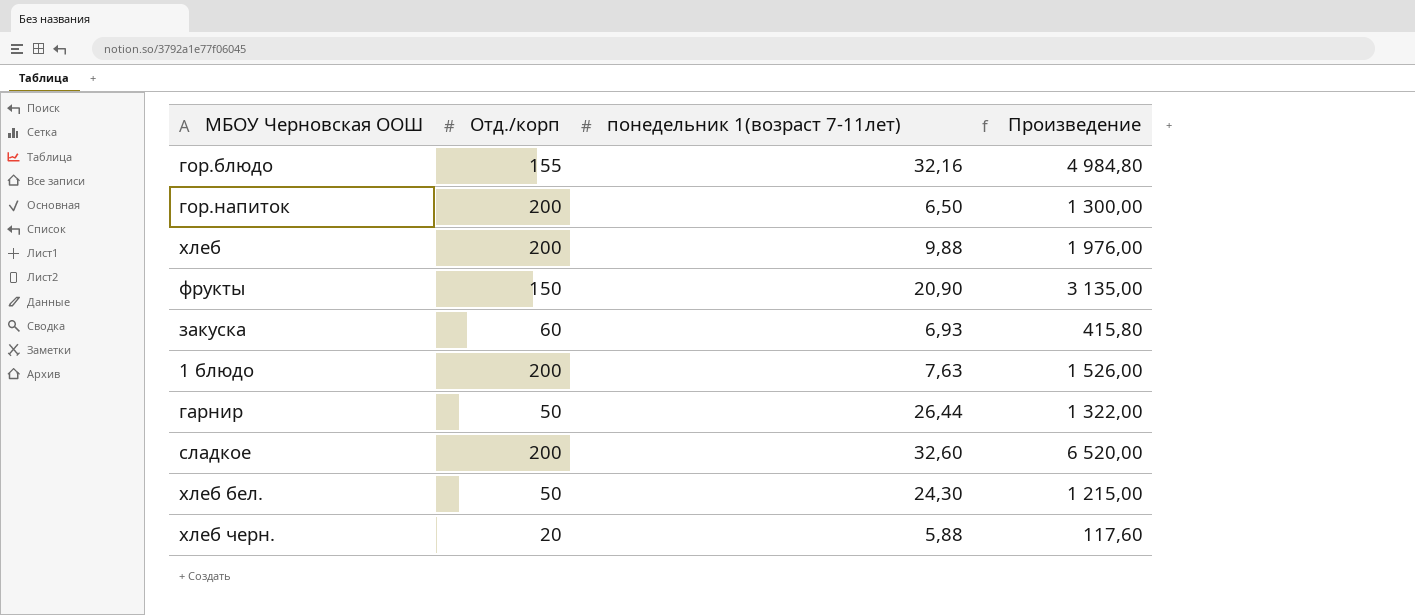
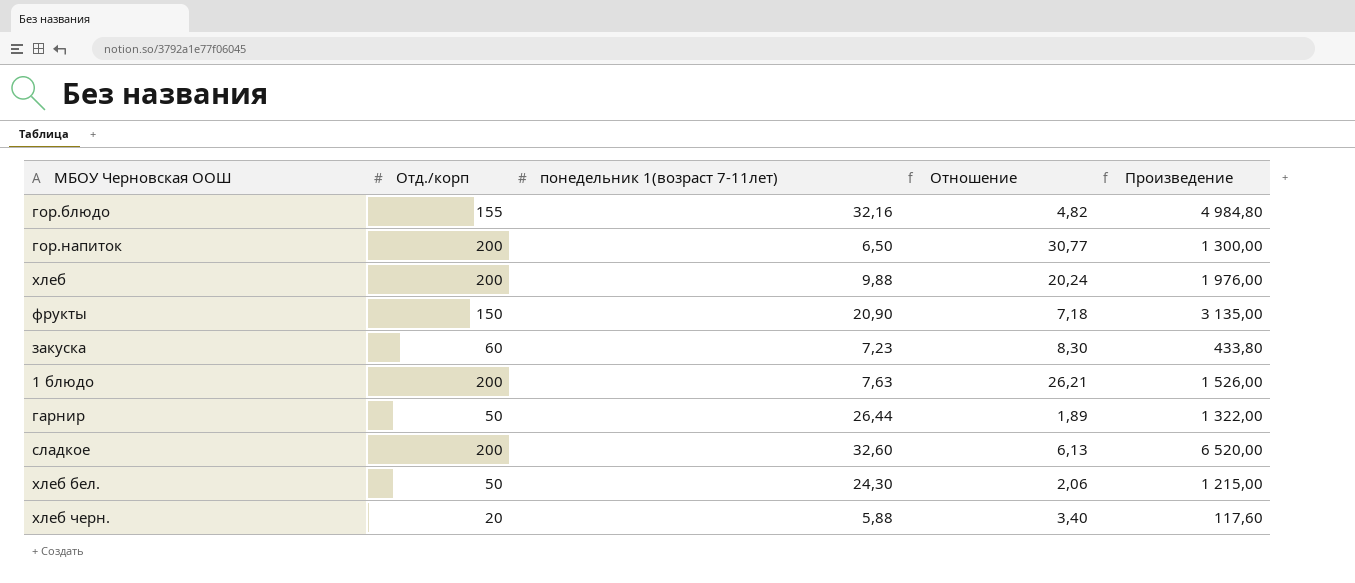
column Отношение | formula: none -> [Отд./корп] / [понедельник 1(возраст 7-11лет)]
закуска | понедельник 1(возраст 7-11лет): 6,93 -> 7,23
закуска | Произведение: 415,80 -> 433,80

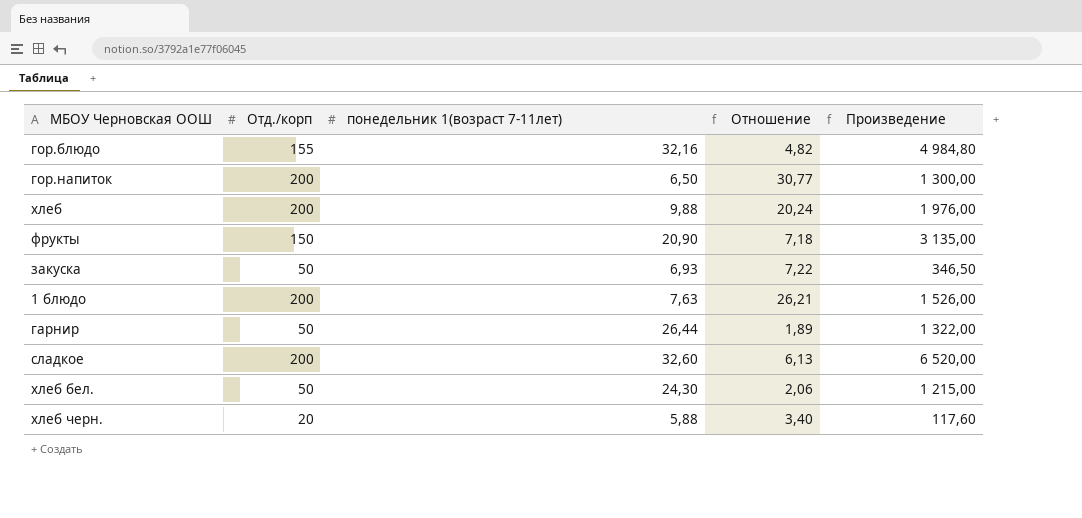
закуска | Отд./корп: 60 -> 50
закуска | понедельник 1(возраст 7-11лет): 7,23 -> 6,93
закуска | Отношение: 8,30 -> 7,22
закуска | Произведение: 433,80 -> 346,50

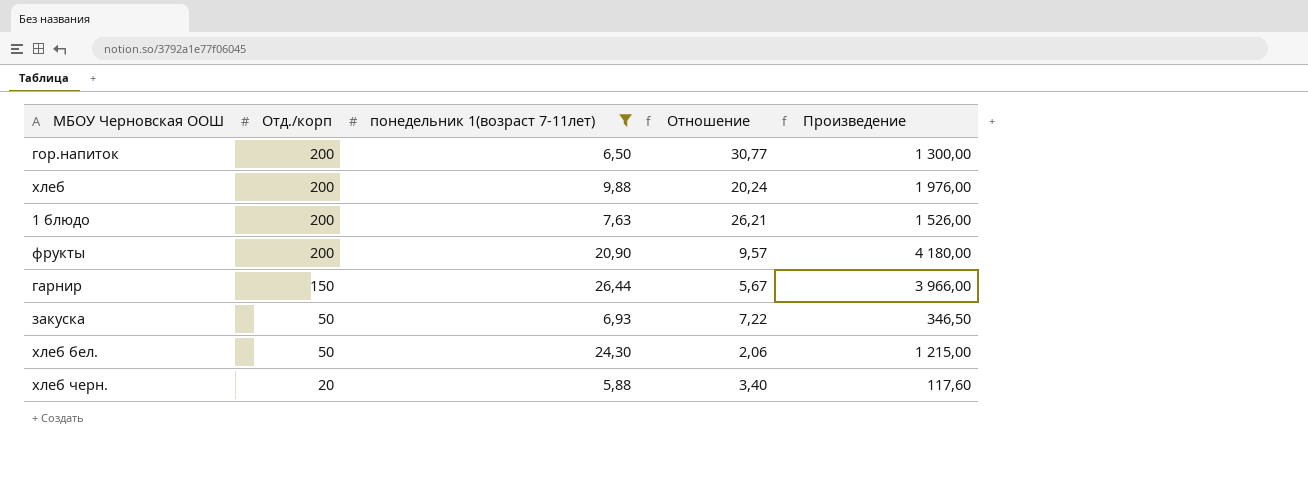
filter: none -> понедельник 1(возраст 7-11лет) <= 26,44
row order: none -> Отд./корп descending
фрукты | Отд./корп: 150 -> 200
фрукты | Отношение: 7,18 -> 9,57
фрукты | Произведение: 3 135,00 -> 4 180,00
гарнир | Отд./корп: 50 -> 150
гарнир | Отношение: 1,89 -> 5,67
гарнир | Произведение: 1 322,00 -> 3 966,00

